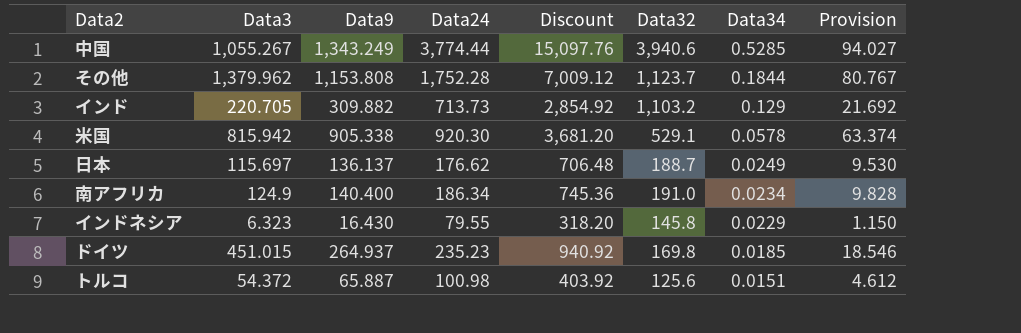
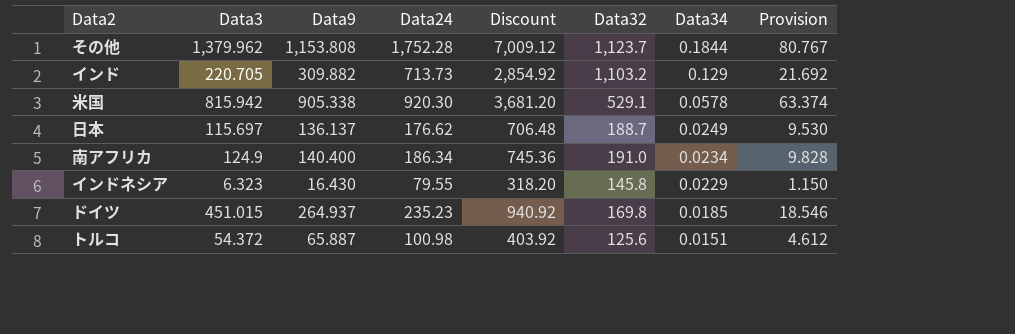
row 中国: 1,055.267 | 1,343.249 | 3,774.44 | 15,097.76 | 3,940.6 | 0.5285 | 94.027 -> none

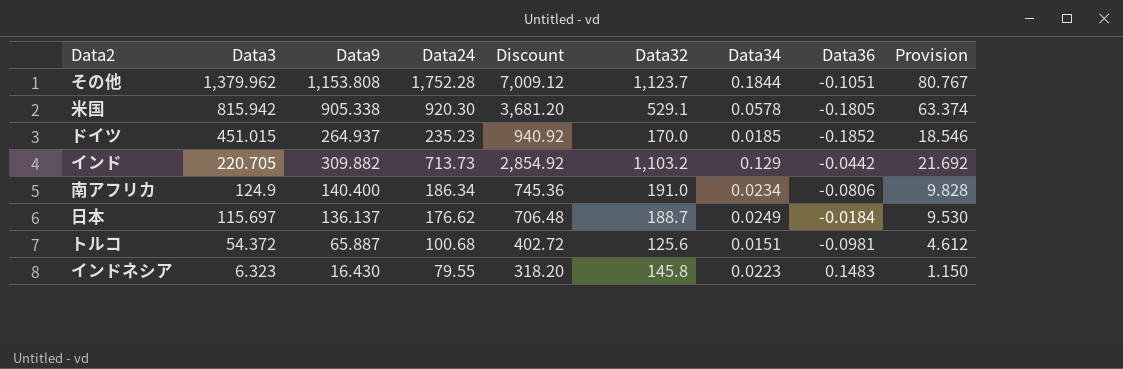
row order: Data34 descending -> Data3 descending
column Data36 | position: none -> 8
ドイツ | Data32: 169.8 -> 170.0
トルコ | Data24: 100.98 -> 100.68
トルコ | Discount: 403.92 -> 402.72
インドネシア | Data34: 0.0229 -> 0.0223

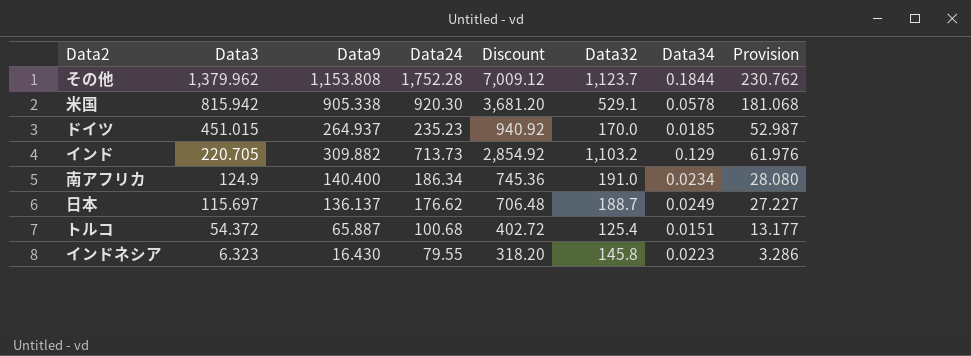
column Data36 | position: 8 -> none
column Provision | formula: [Data9] * 0.07 -> [Data9] * 0.2
トルコ | Data32: 125.6 -> 125.4

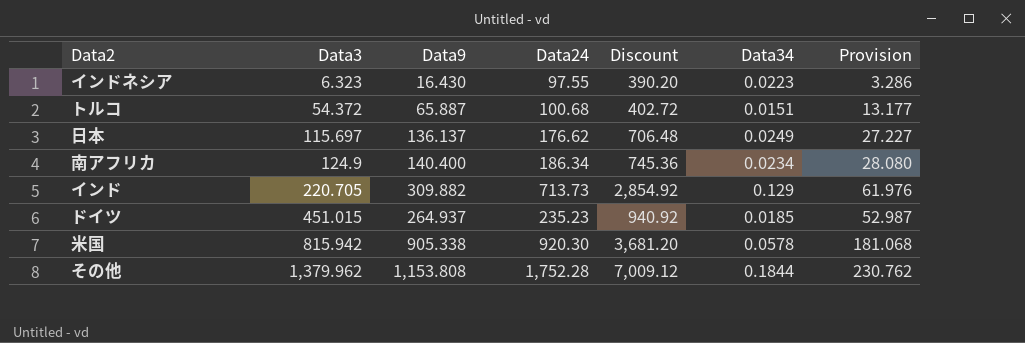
row order: Data3 descending -> Data3 ascending
column Data32 | position: 6 -> none
インドネシア | Data24: 79.55 -> 97.55
インドネシア | Discount: 318.20 -> 390.20

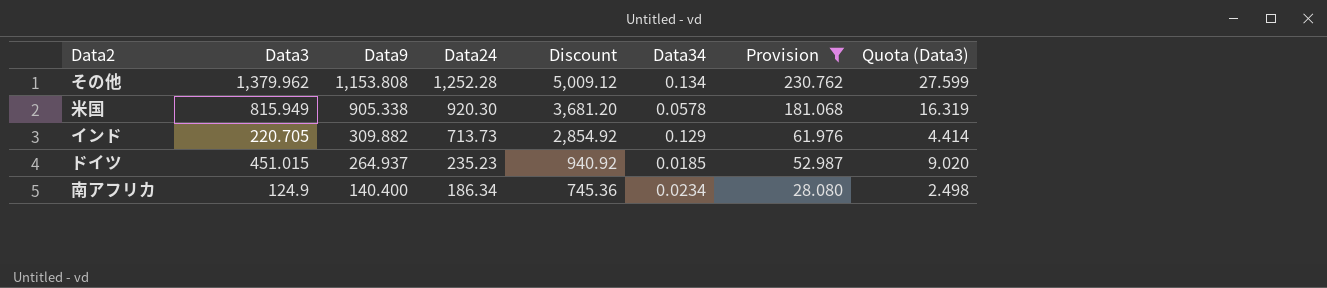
filter: none -> Provision >= 28.080
row order: Data3 ascending -> Data9 descending
column Quota (Data3) | formula: none -> [Data3] * 0.02
その他 | Data24: 1,752.28 -> 1,252.28
その他 | Discount: 7,009.12 -> 5,009.12
その他 | Data34: 0.1844 -> 0.134
米国 | Data3: 815.942 -> 815.949

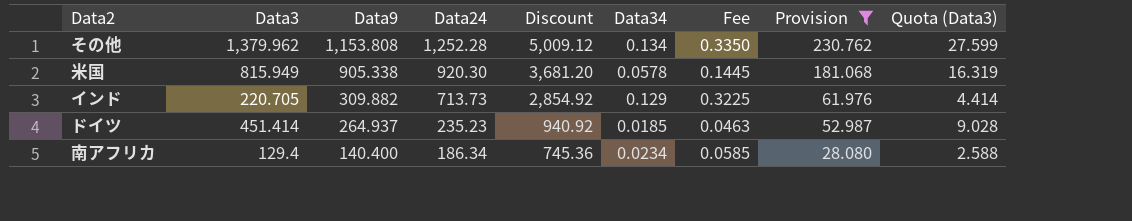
column Fee | formula: none -> [Data34] * 2.5
ドイツ | Data3: 451.015 -> 451.414
ドイツ | Quota (Data3): 9.020 -> 9.028
南アフリカ | Data3: 124.9 -> 129.4
南アフリカ | Quota (Data3): 2.498 -> 2.588

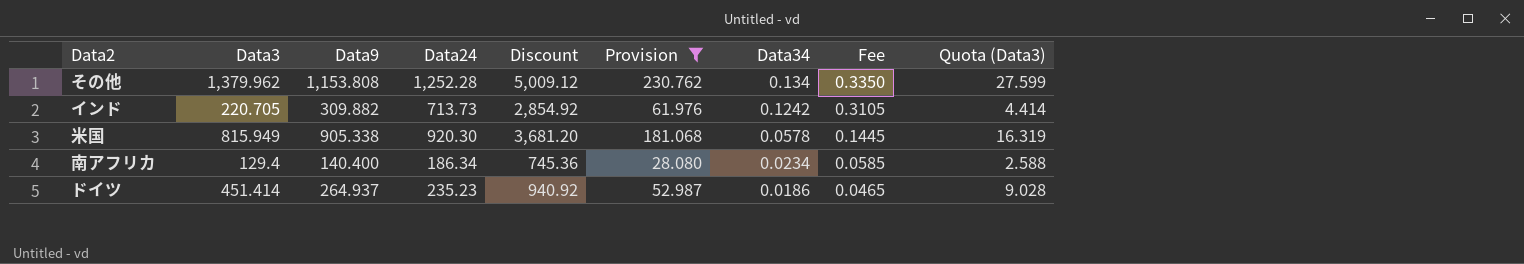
row order: Data9 descending -> Data34 descending
column Provision | position: 8 -> 6
インド | Data34: 0.129 -> 0.1242
インド | Fee: 0.3225 -> 0.3105
ドイツ | Data34: 0.0185 -> 0.0186
ドイツ | Fee: 0.0463 -> 0.0465

